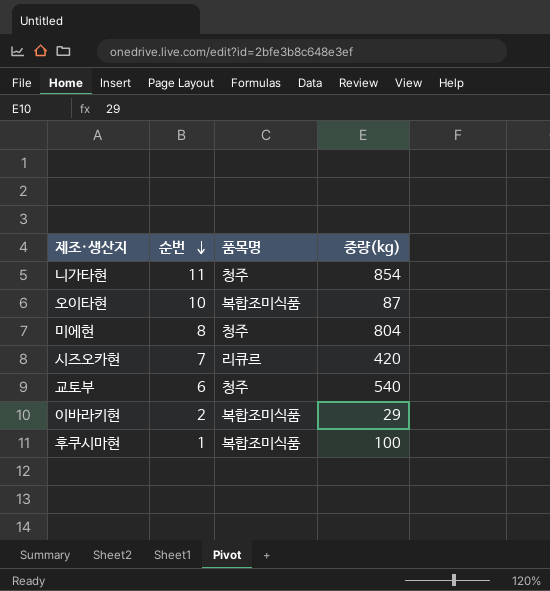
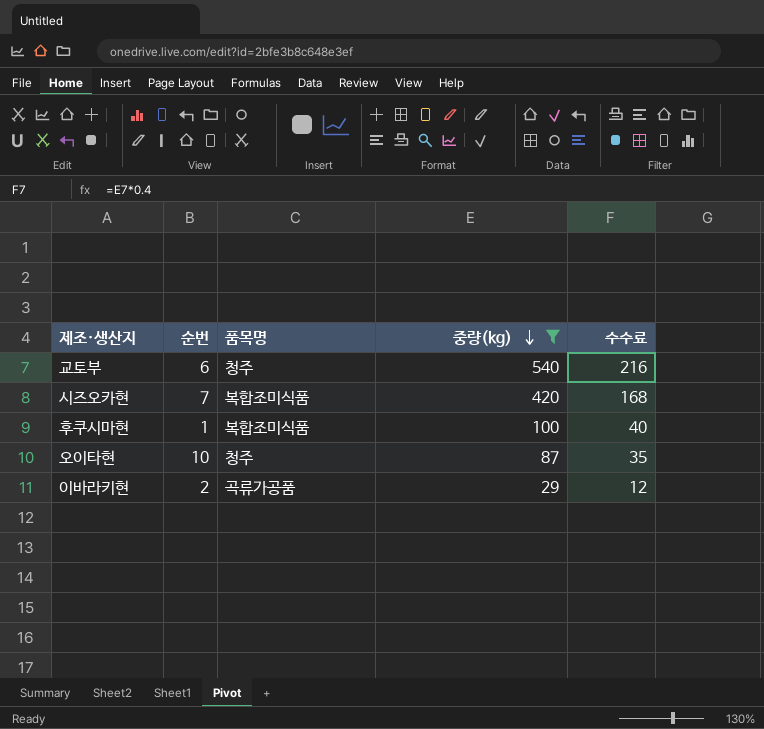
filter: none -> 중량(kg) <= 540
row order: 순번 descending -> 중량(kg) descending
column 수수료 | formula: none -> [중량(kg)] * 0.4
시즈오카현 | 품목명: 리큐르 -> 복합조미식품
오이타현 | 품목명: 복합조미식품 -> 청주
이바라키현 | 품목명: 복합조미식품 -> 곡류가공품

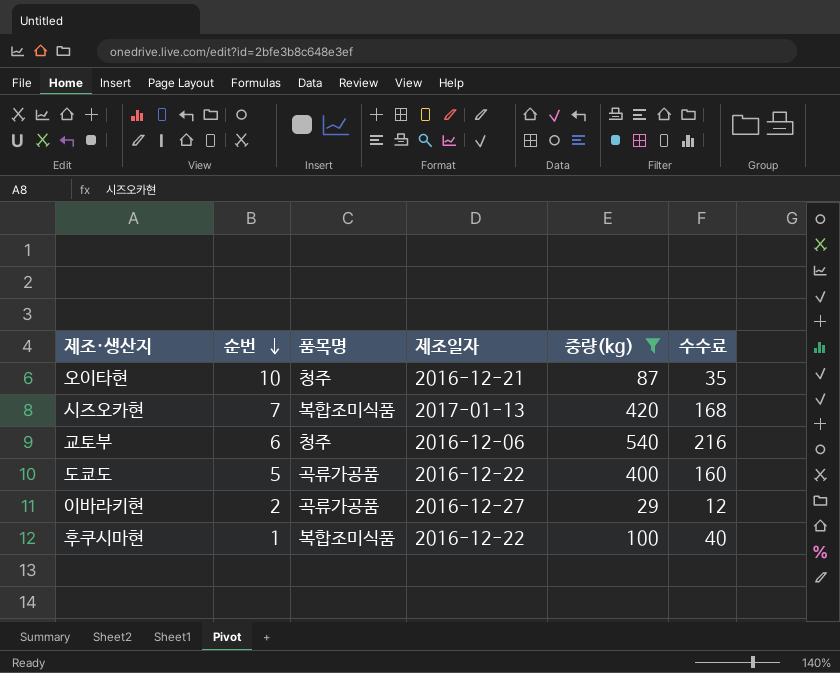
row order: 중량(kg) descending -> 순번 descending
column 제조일자 | position: none -> 4
row 도쿄도: none -> 5 | 곡류가공품 | 2016-12-22 | 400 | 160

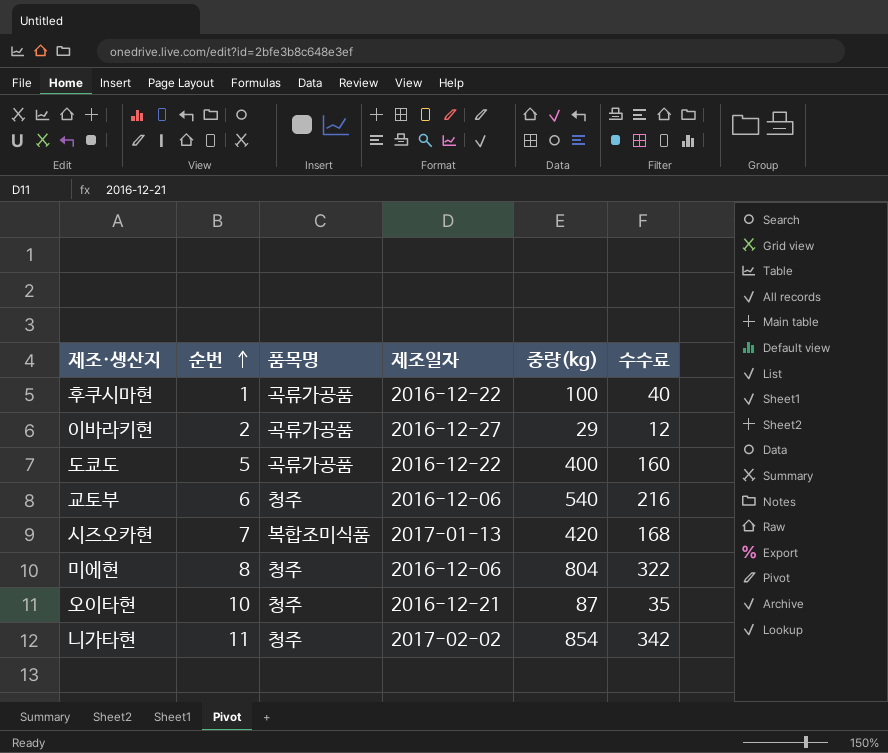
filter: 중량(kg) <= 540 -> none
row order: 순번 descending -> 순번 ascending
후쿠시마현 | 품목명: 복합조미식품 -> 곡류가공품

